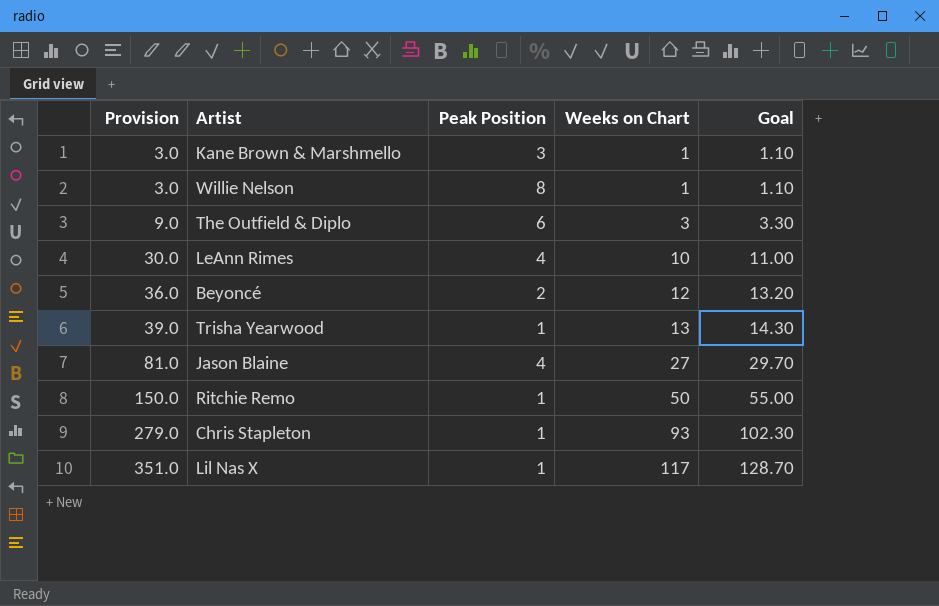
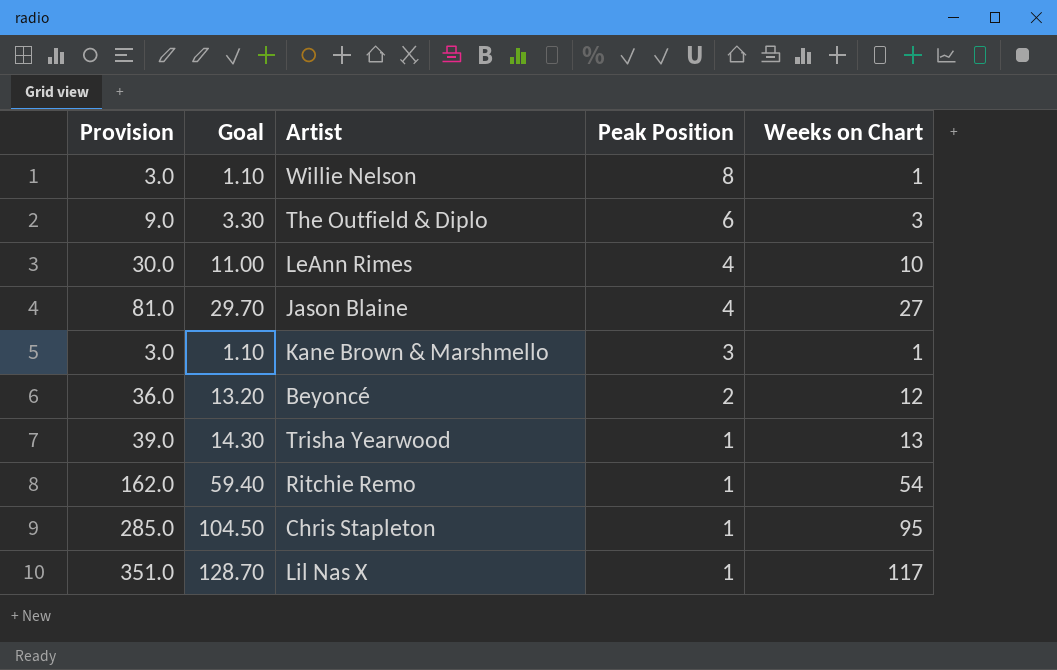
row order: Provision ascending -> Peak Position descending
column Goal | position: 5 -> 2
Ritchie Remo | Provision: 150.0 -> 162.0
Ritchie Remo | Goal: 55.00 -> 59.40
Ritchie Remo | Weeks on Chart: 50 -> 54
Chris Stapleton | Provision: 279.0 -> 285.0
Chris Stapleton | Goal: 102.30 -> 104.50
Chris Stapleton | Weeks on Chart: 93 -> 95

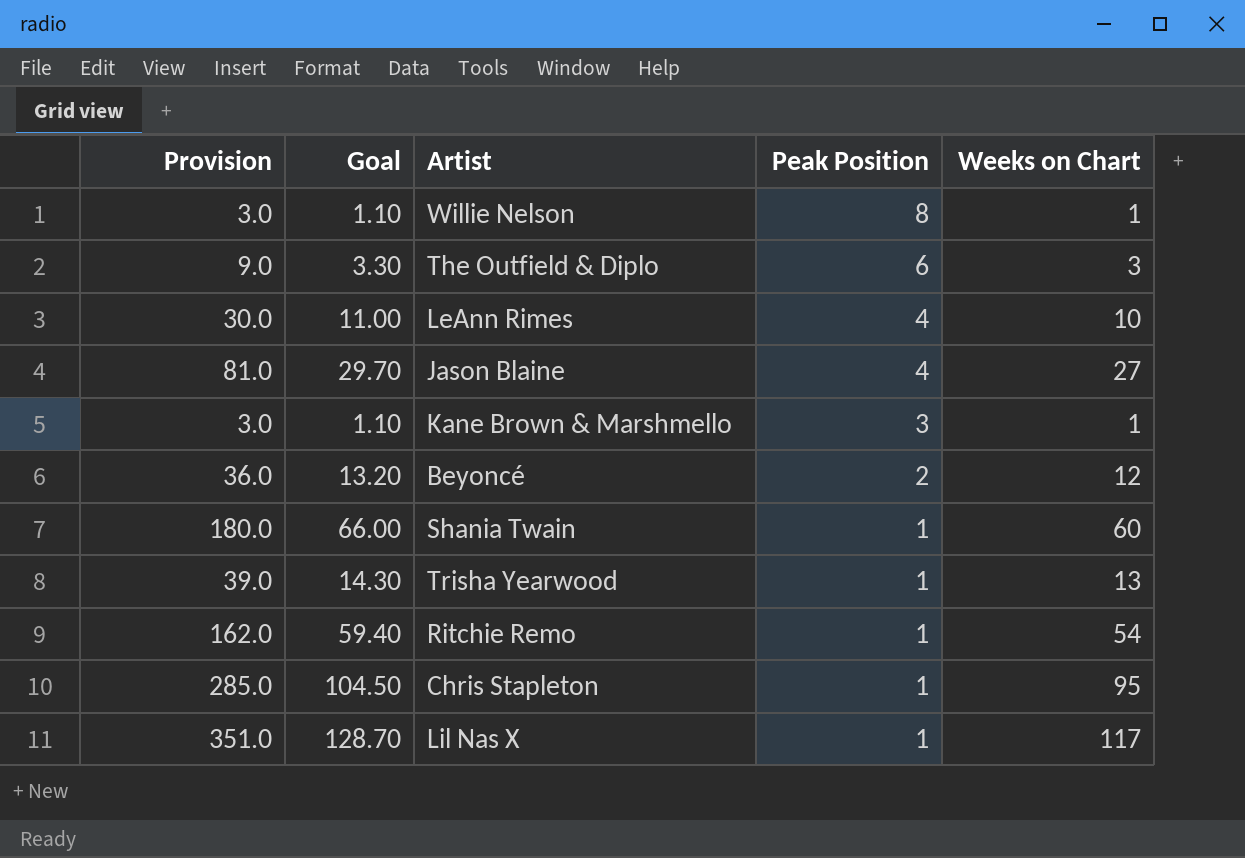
row Shania Twain: none -> 180.0 | 66.00 | 1 | 60

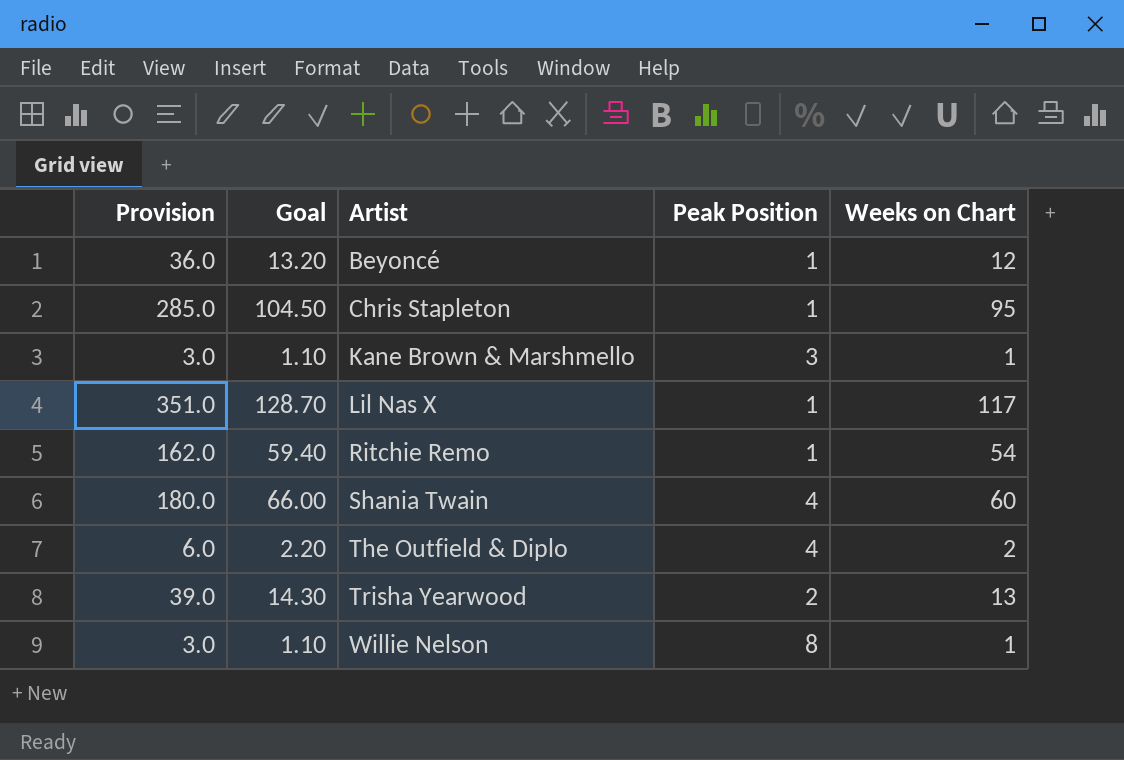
row order: Peak Position descending -> Artist ascending
row LeAnn Rimes: 30.0 | 11.00 | 4 | 10 -> none
row Jason Blaine: 81.0 | 29.70 | 4 | 27 -> none
Beyoncé | Peak Position: 2 -> 1
Shania Twain | Peak Position: 1 -> 4
The Outfield & Diplo | Provision: 9.0 -> 6.0
The Outfield & Diplo | Goal: 3.30 -> 2.20
The Outfield & Diplo | Peak Position: 6 -> 4
The Outfield & Diplo | Weeks on Chart: 3 -> 2
Trisha Yearwood | Peak Position: 1 -> 2

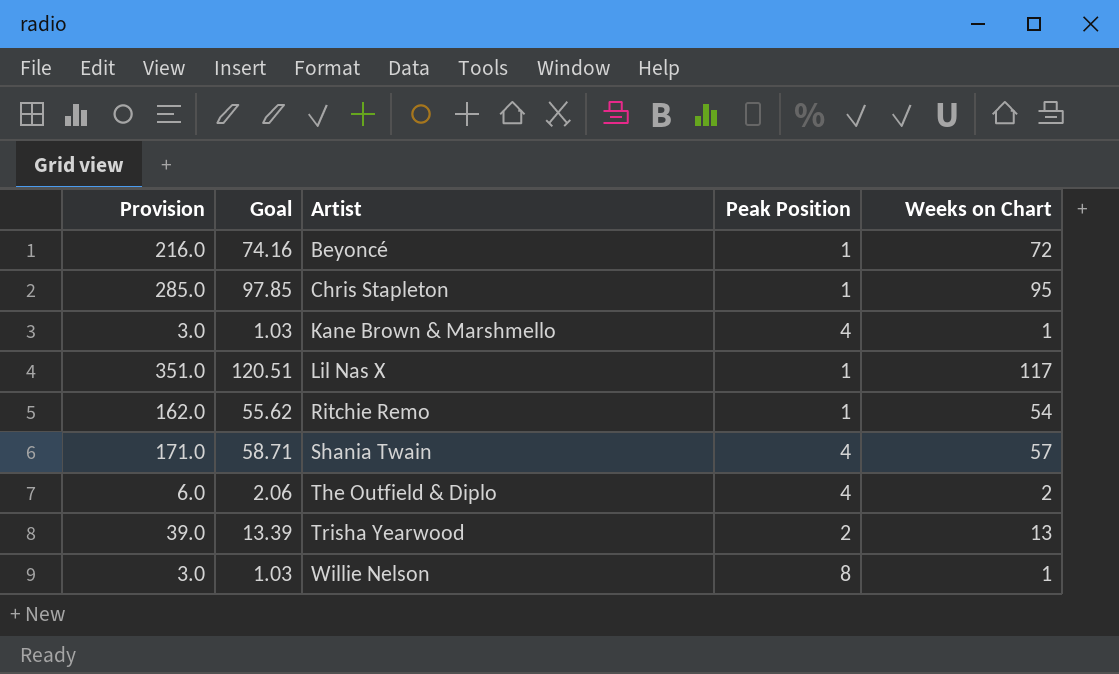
column Goal | formula: [Weeks on Chart] * 1.1 -> [Weeks on Chart] * 1.03
Beyoncé | Provision: 36.0 -> 216.0
Beyoncé | Weeks on Chart: 12 -> 72
Kane Brown & Marshmello | Peak Position: 3 -> 4
Shania Twain | Provision: 180.0 -> 171.0
Shania Twain | Weeks on Chart: 60 -> 57

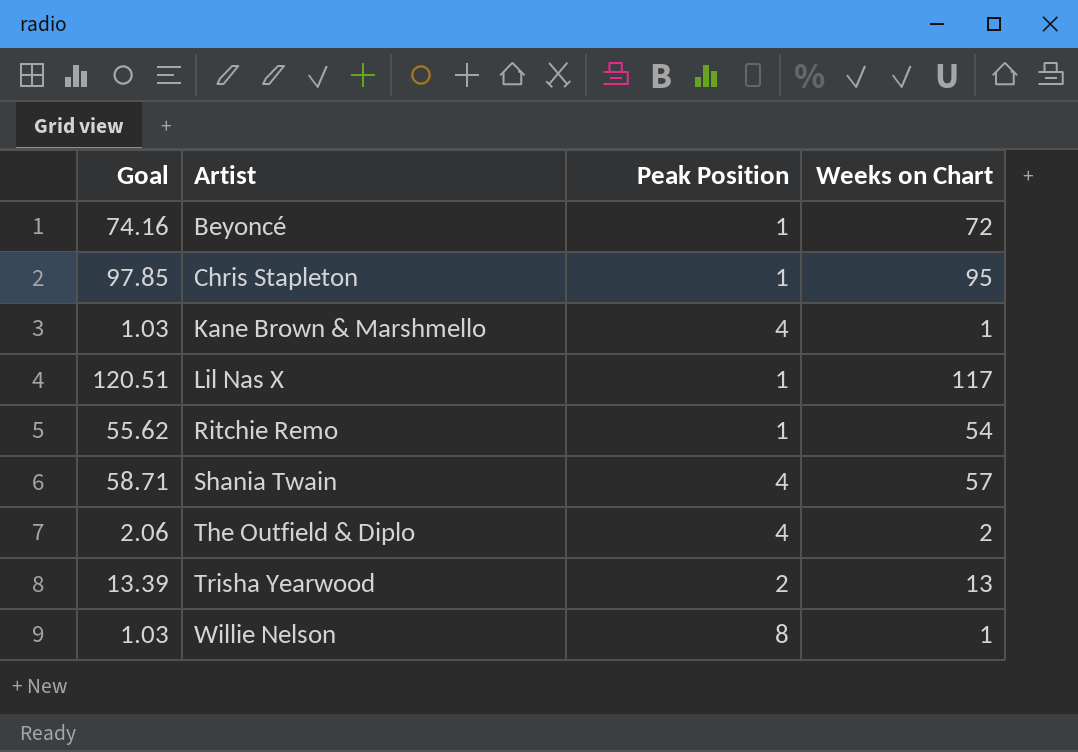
column Provision | formula: [Weeks on Chart] * 3 -> none

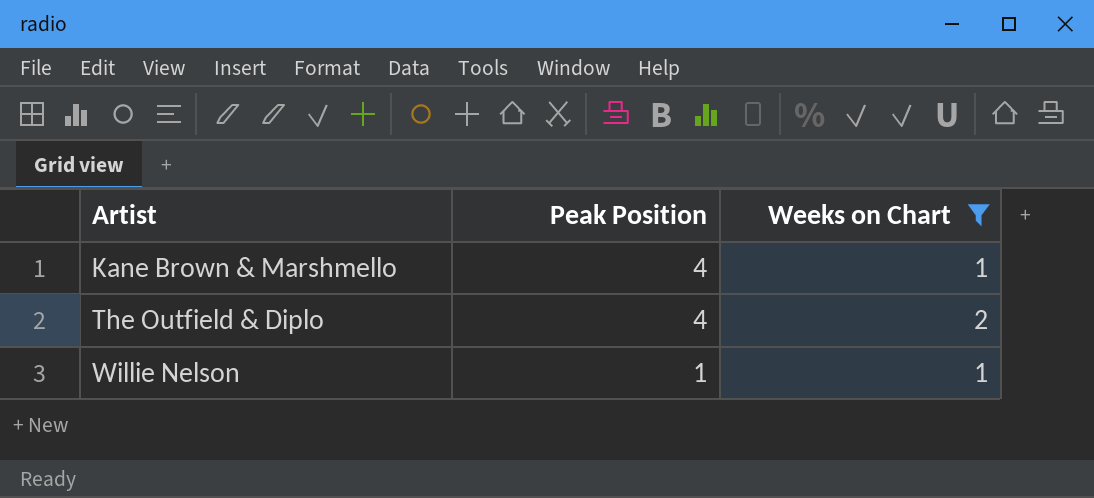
filter: none -> Weeks on Chart <= 2
column Goal | formula: [Weeks on Chart] * 1.03 -> none
Willie Nelson | Peak Position: 8 -> 1

